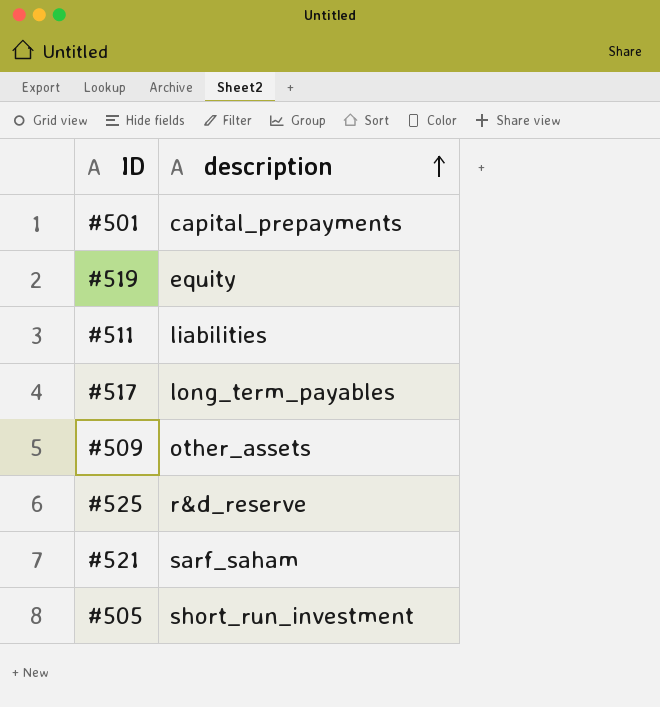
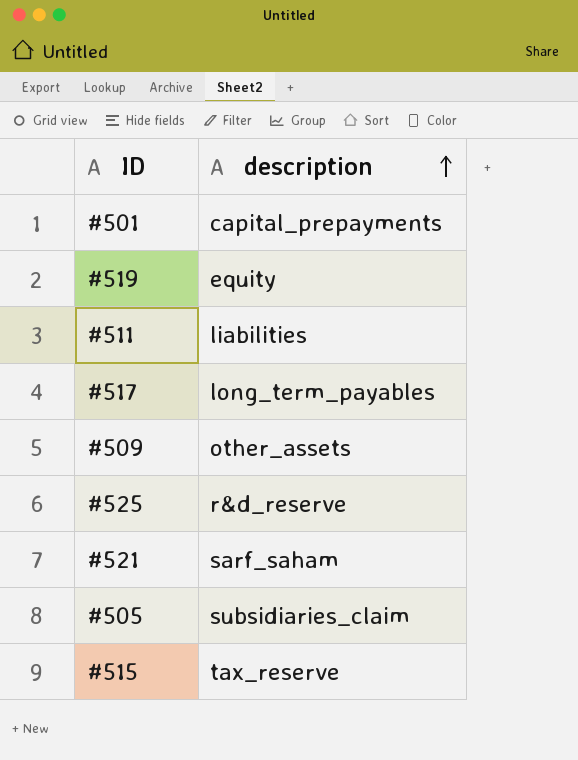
#505 | description: short_run_investment -> subsidiaries_claim
row #515: none -> tax_reserve

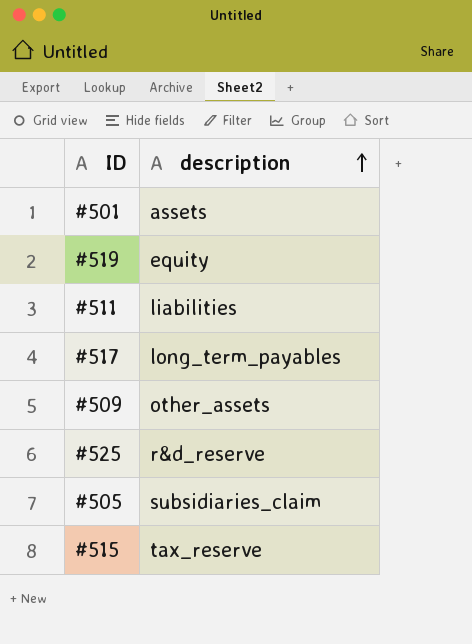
row #521: sarf_saham -> none
#501 | description: capital_prepayments -> assets

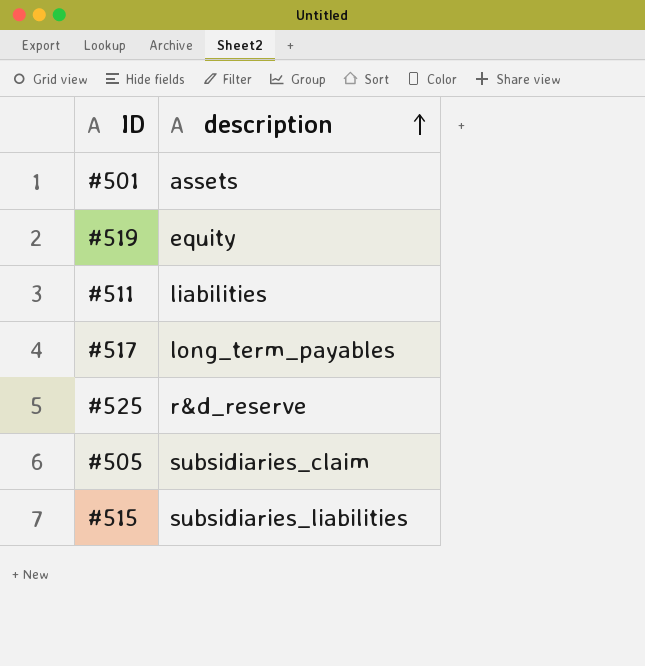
row #509: other_assets -> none
#515 | description: tax_reserve -> subsidiaries_liabilities

